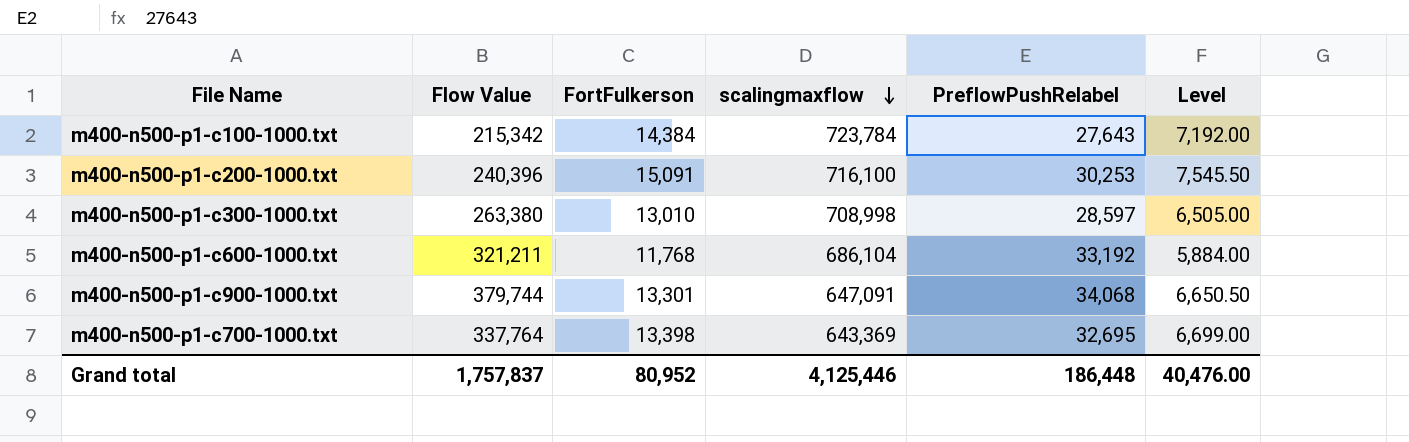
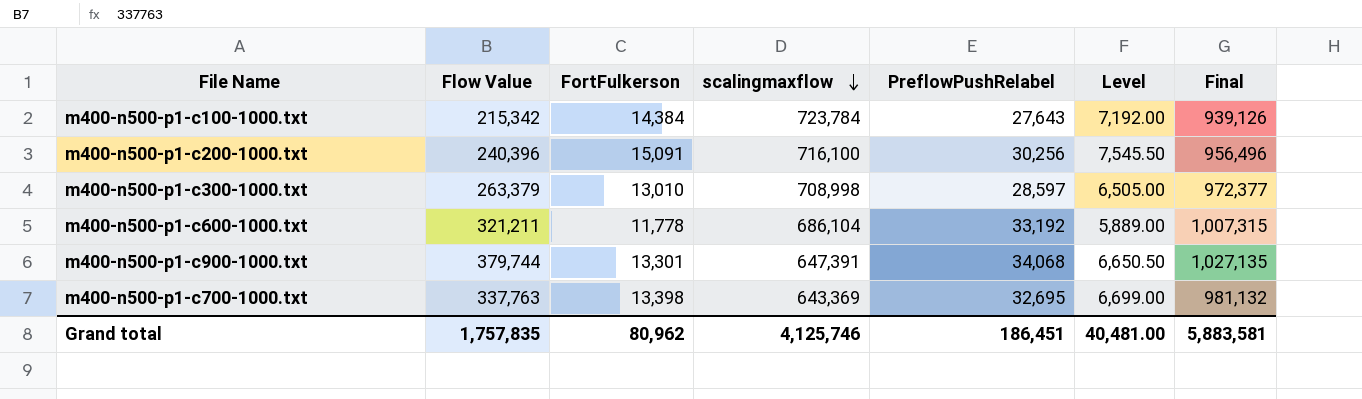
column Final | formula: none -> [Flow Value] + [scalingmaxflow]
m400-n500-p1-c200-1000.txt | PreflowPushRelabel: 30,253 -> 30,256
m400-n500-p1-c300-1000.txt | Flow Value: 263,380 -> 263,379
m400-n500-p1-c600-1000.txt | FortFulkerson: 11,768 -> 11,778
m400-n500-p1-c600-1000.txt | Level: 5,884.00 -> 5,889.00
m400-n500-p1-c900-1000.txt | scalingmaxflow: 647,091 -> 647,391
m400-n500-p1-c700-1000.txt | Flow Value: 337,764 -> 337,763
Grand total | Flow Value: 1,757,837 -> 1,757,835
Grand total | FortFulkerson: 80,952 -> 80,962
Grand total | scalingmaxflow: 4,125,446 -> 4,125,746
Grand total | PreflowPushRelabel: 186,448 -> 186,451
Grand total | Level: 40,476.00 -> 40,481.00

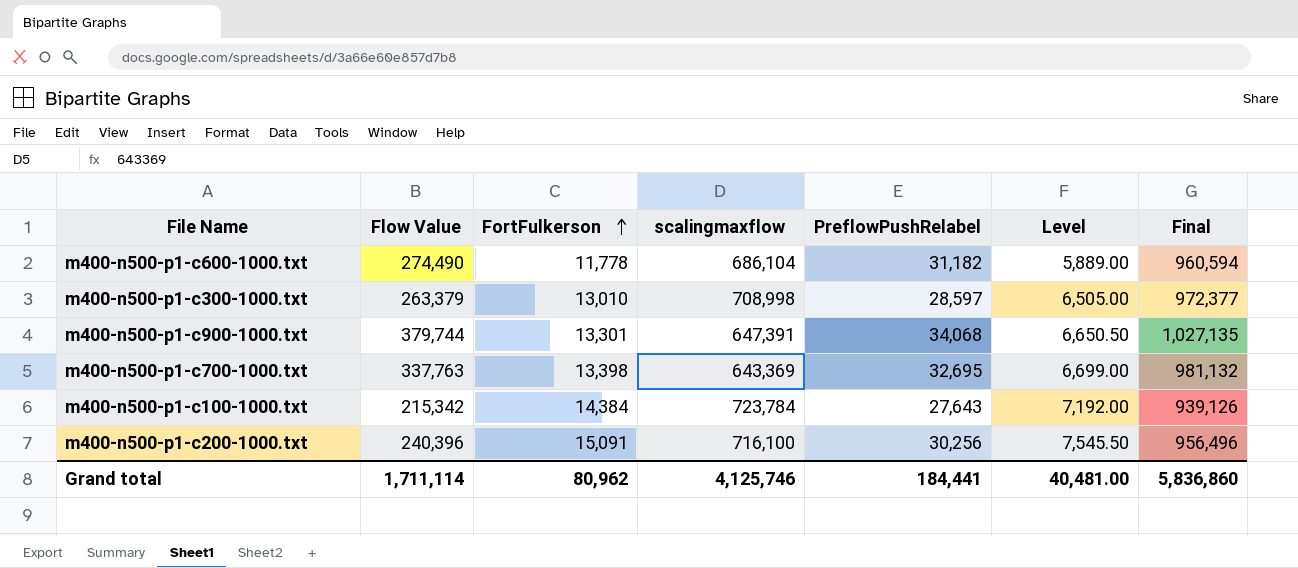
row order: scalingmaxflow descending -> FortFulkerson ascending
m400-n500-p1-c600-1000.txt | Flow Value: 321,211 -> 274,490
m400-n500-p1-c600-1000.txt | PreflowPushRelabel: 33,192 -> 31,182
m400-n500-p1-c600-1000.txt | Final: 1,007,315 -> 960,594
Grand total | Flow Value: 1,757,835 -> 1,711,114
Grand total | PreflowPushRelabel: 186,451 -> 184,441
Grand total | Final: 5,883,581 -> 5,836,860

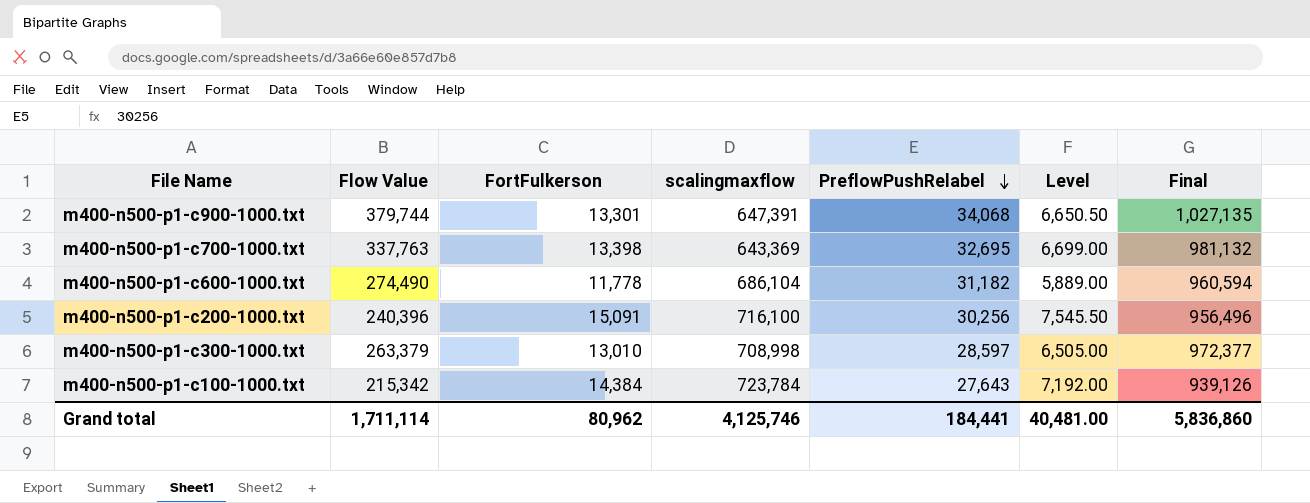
row order: FortFulkerson ascending -> PreflowPushRelabel descending

